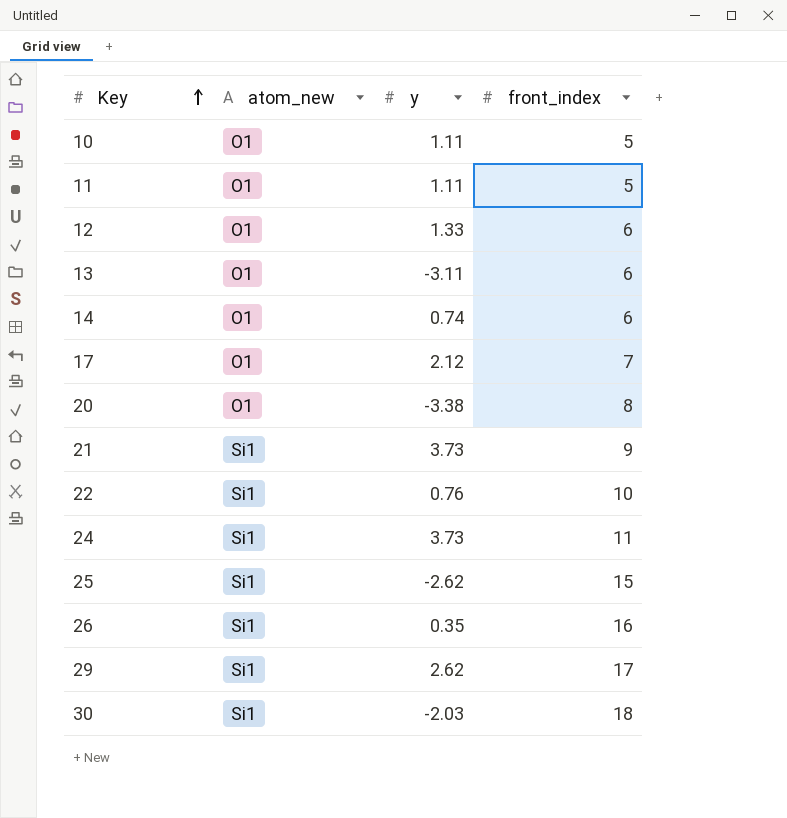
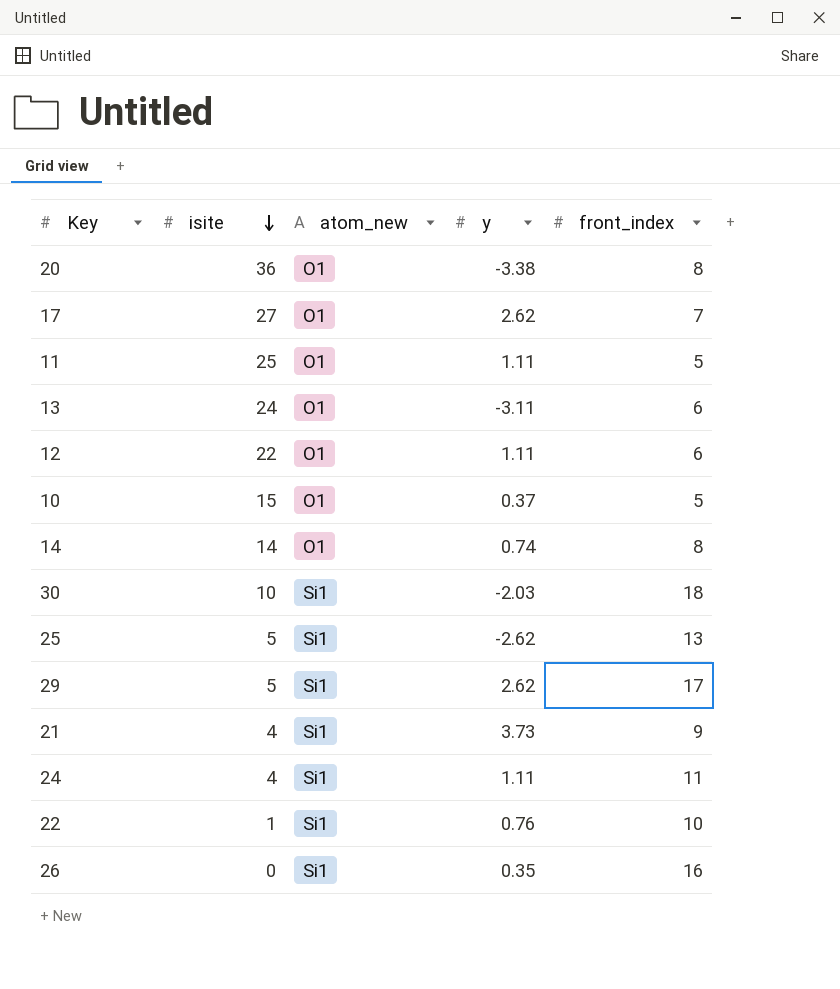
row order: Key ascending -> isite descending
column isite | position: none -> 2
17 | y: 2.12 -> 2.62
12 | y: 1.33 -> 1.11
10 | y: 1.11 -> 0.37
14 | front_index: 6 -> 8
25 | front_index: 15 -> 13
24 | y: 3.73 -> 1.11

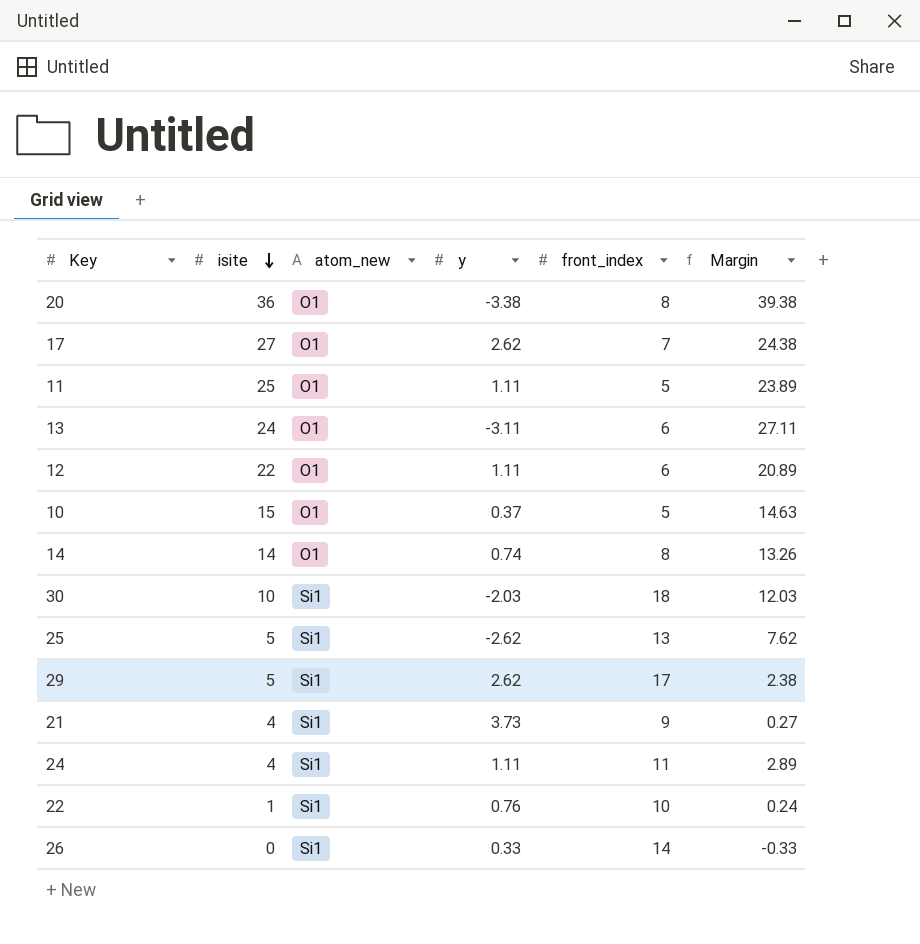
column Margin | formula: none -> [isite] - [y]
26 | y: 0.35 -> 0.33
26 | front_index: 16 -> 14

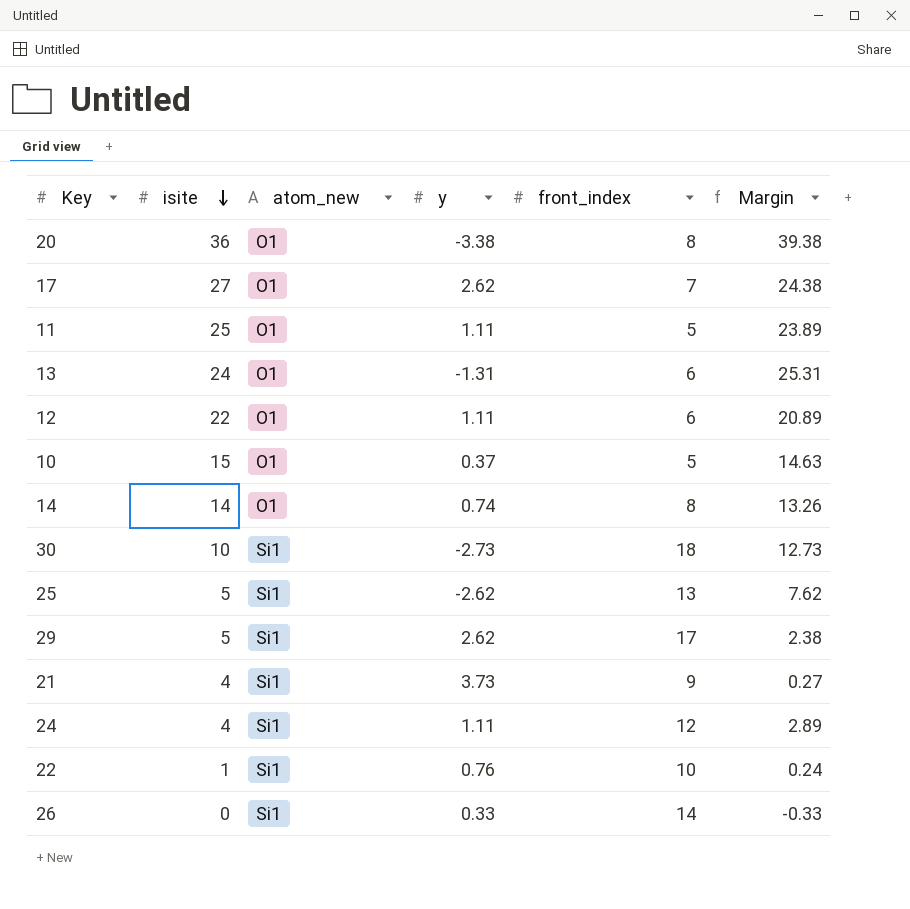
13 | y: -3.11 -> -1.31
13 | Margin: 27.11 -> 25.31
30 | y: -2.03 -> -2.73
30 | Margin: 12.03 -> 12.73
24 | front_index: 11 -> 12

